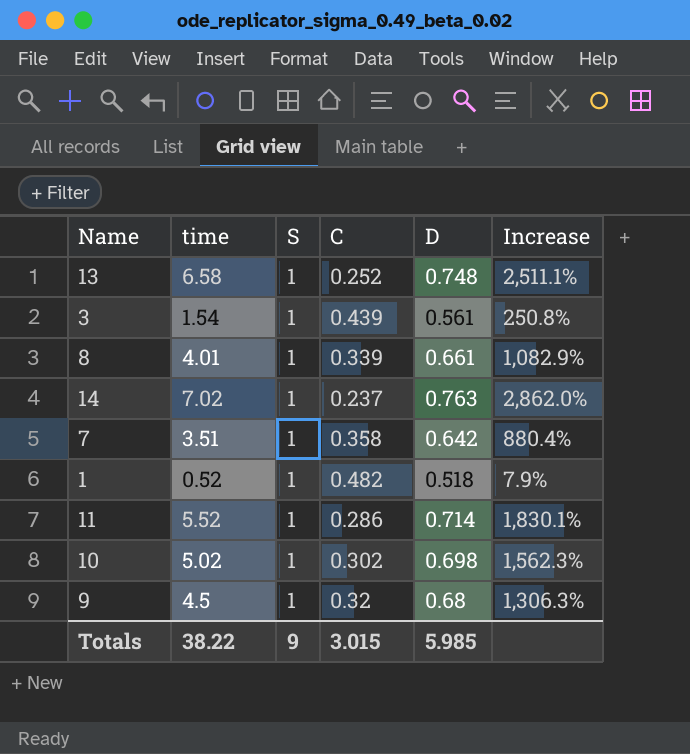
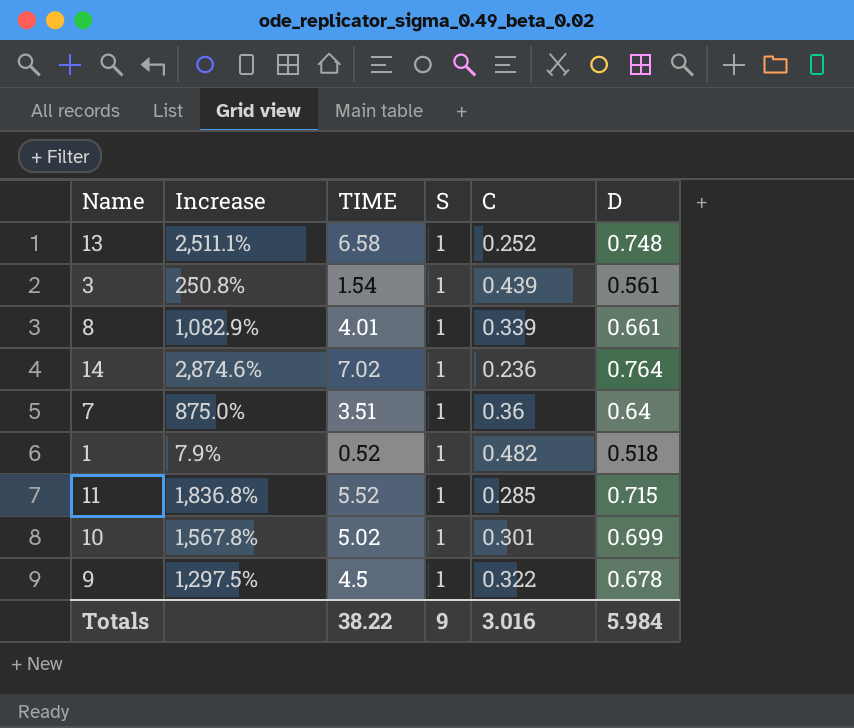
column Increase | position: 6 -> 2
column name: time -> TIME
14 | Increase: 2,862.0% -> 2,874.6%
14 | C: 0.237 -> 0.236
14 | D: 0.763 -> 0.764
7 | Increase: 880.4% -> 875.0%
7 | C: 0.358 -> 0.36
7 | D: 0.642 -> 0.64
11 | Increase: 1,830.1% -> 1,836.8%
11 | C: 0.286 -> 0.285
11 | D: 0.714 -> 0.715
10 | Increase: 1,562.3% -> 1,567.8%
10 | C: 0.302 -> 0.301
10 | D: 0.698 -> 0.699
9 | Increase: 1,306.3% -> 1,297.5%
9 | C: 0.32 -> 0.322
9 | D: 0.68 -> 0.678
Totals | C: 3.015 -> 3.016
Totals | D: 5.985 -> 5.984

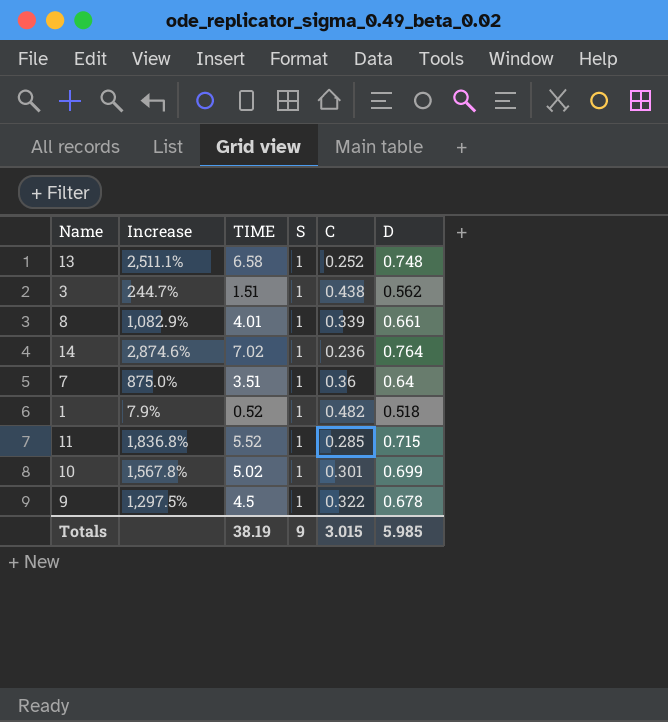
3 | Increase: 250.8% -> 244.7%
3 | TIME: 1.54 -> 1.51
3 | C: 0.439 -> 0.438
3 | D: 0.561 -> 0.562
Totals | TIME: 38.22 -> 38.19
Totals | C: 3.016 -> 3.015
Totals | D: 5.984 -> 5.985

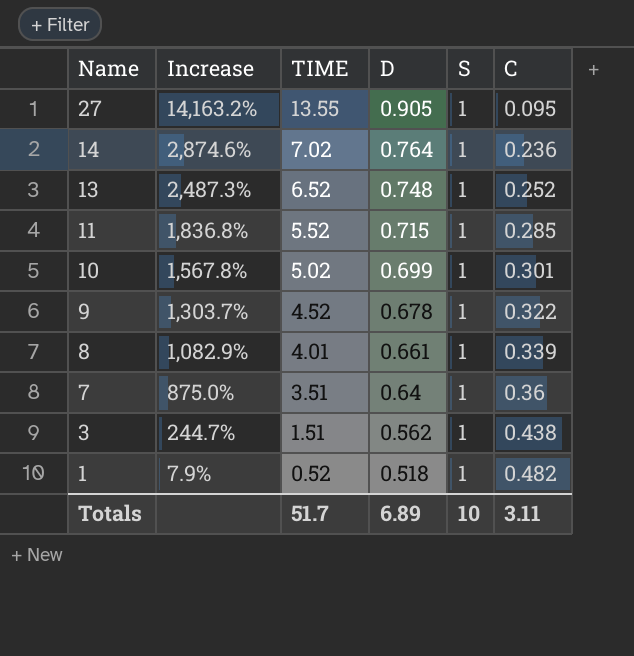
row order: none -> Name descending
column D | position: 6 -> 4
row 27: none -> 14,163.2% | 13.55 | 0.905 | 1 | 0.095
13 | Increase: 2,511.1% -> 2,487.3%
13 | TIME: 6.58 -> 6.52
9 | Increase: 1,297.5% -> 1,303.7%
9 | TIME: 4.5 -> 4.52
Totals | TIME: 38.19 -> 51.7
Totals | D: 5.985 -> 6.89
Totals | S: 9 -> 10
Totals | C: 3.015 -> 3.11

